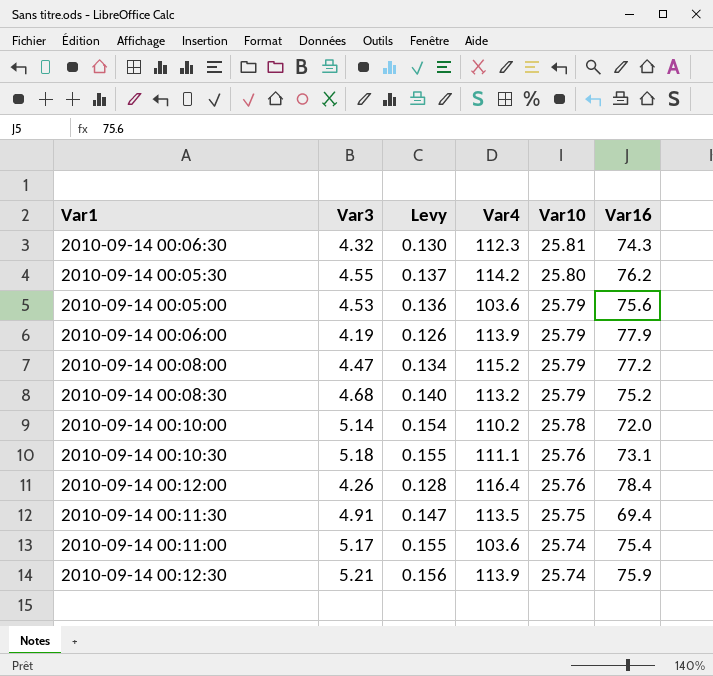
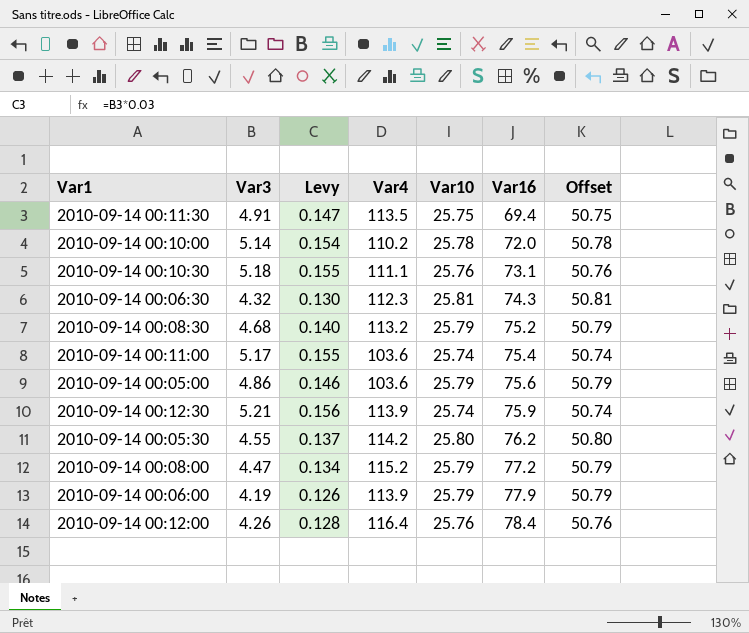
row order: Var10 descending -> Var16 ascending
column Offset | formula: none -> [Var10] + 25
2010-09-14 00:05:00 | Var3: 4.53 -> 4.86
2010-09-14 00:05:00 | Levy: 0.136 -> 0.146

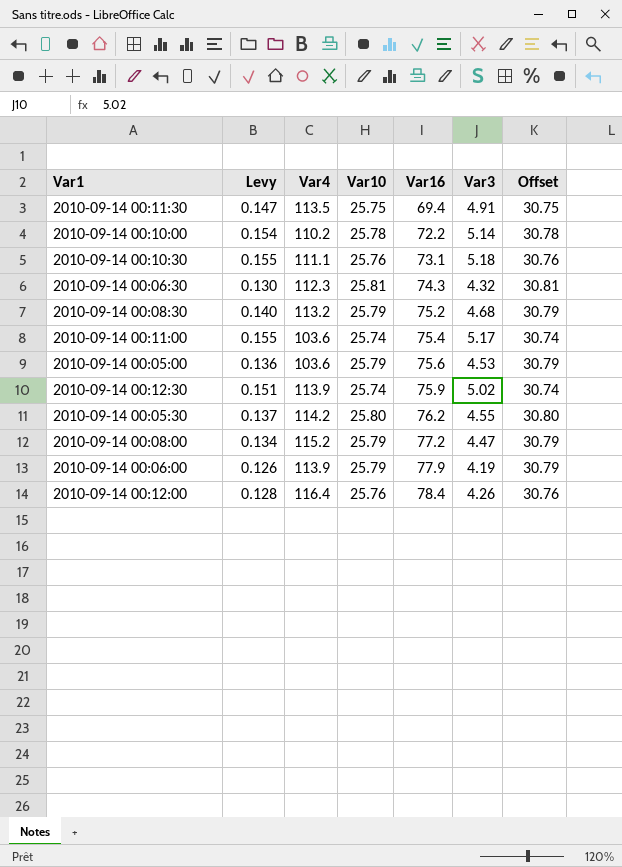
column Var3 | position: 2 -> 6
column Offset | formula: [Var10] + 25 -> [Var10] + 5
2010-09-14 00:10:00 | Var16: 72.0 -> 72.2
2010-09-14 00:05:00 | Levy: 0.146 -> 0.136
2010-09-14 00:05:00 | Var3: 4.86 -> 4.53
2010-09-14 00:12:30 | Levy: 0.156 -> 0.151
2010-09-14 00:12:30 | Var3: 5.21 -> 5.02

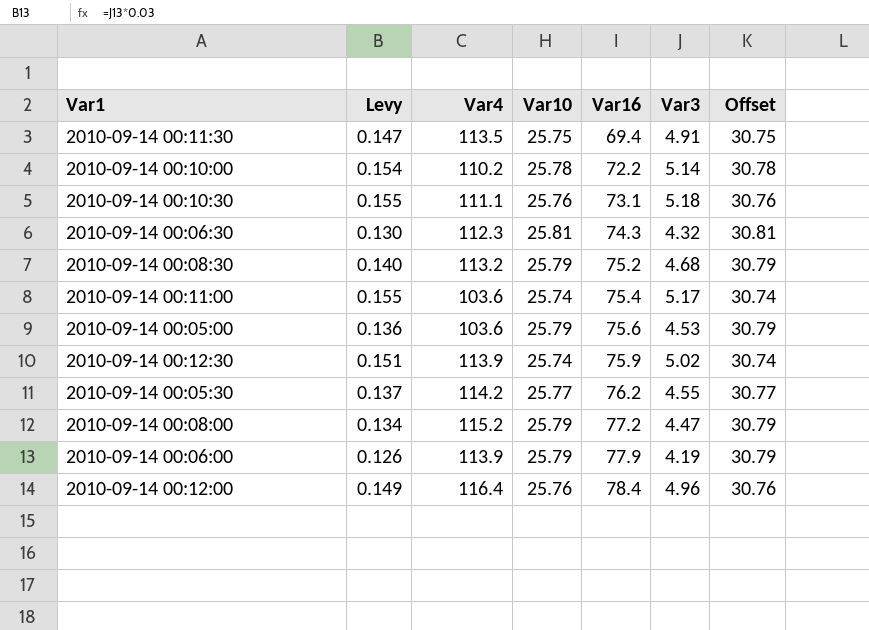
2010-09-14 00:05:30 | Var10: 25.80 -> 25.77
2010-09-14 00:05:30 | Offset: 30.80 -> 30.77
2010-09-14 00:12:00 | Levy: 0.128 -> 0.149
2010-09-14 00:12:00 | Var3: 4.26 -> 4.96

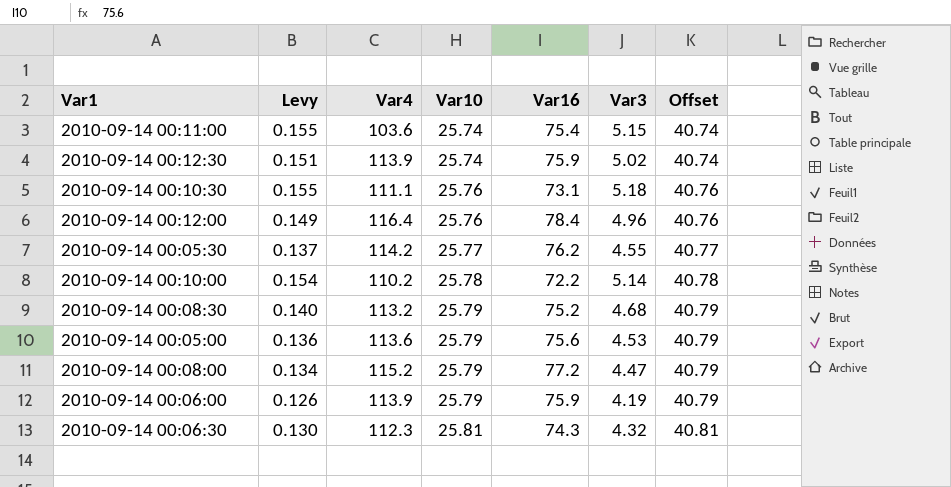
row order: Var16 ascending -> Var10 ascending
column Offset | formula: [Var10] + 5 -> [Var10] + 15
row 2010-09-14 00:11:30: 0.147 | 113.5 | 25.75 | 69.4 | 4.91 | 30.75 -> none
2010-09-14 00:11:00 | Var3: 5.17 -> 5.15
2010-09-14 00:05:00 | Var4: 103.6 -> 113.6
2010-09-14 00:06:00 | Var16: 77.9 -> 75.9

